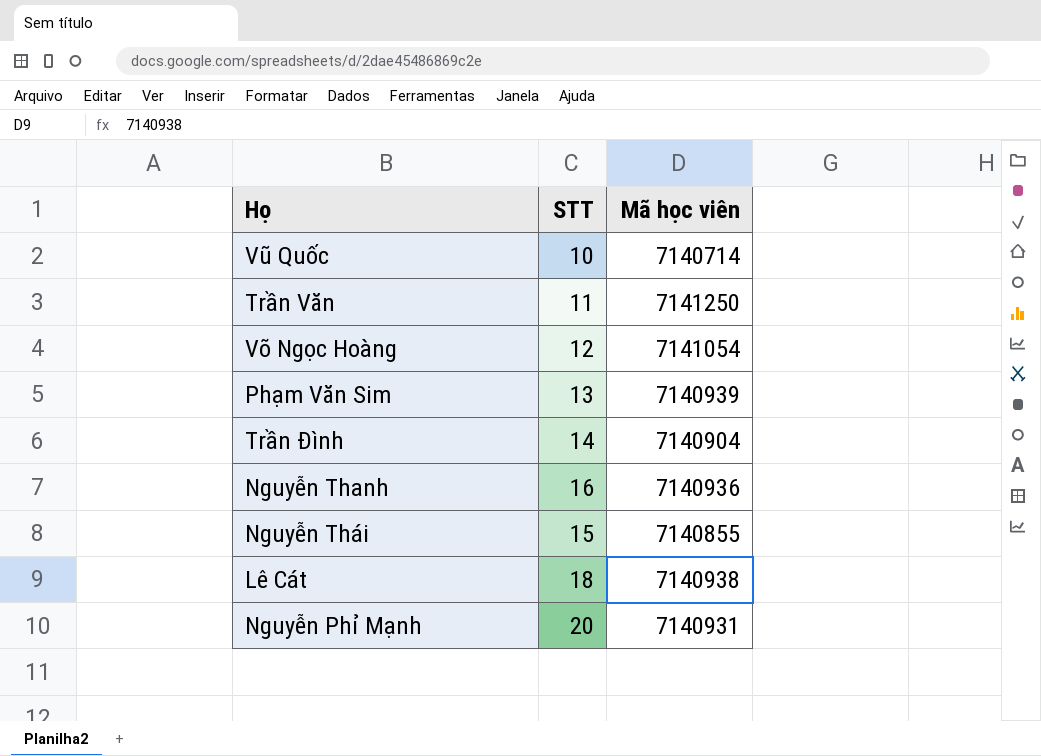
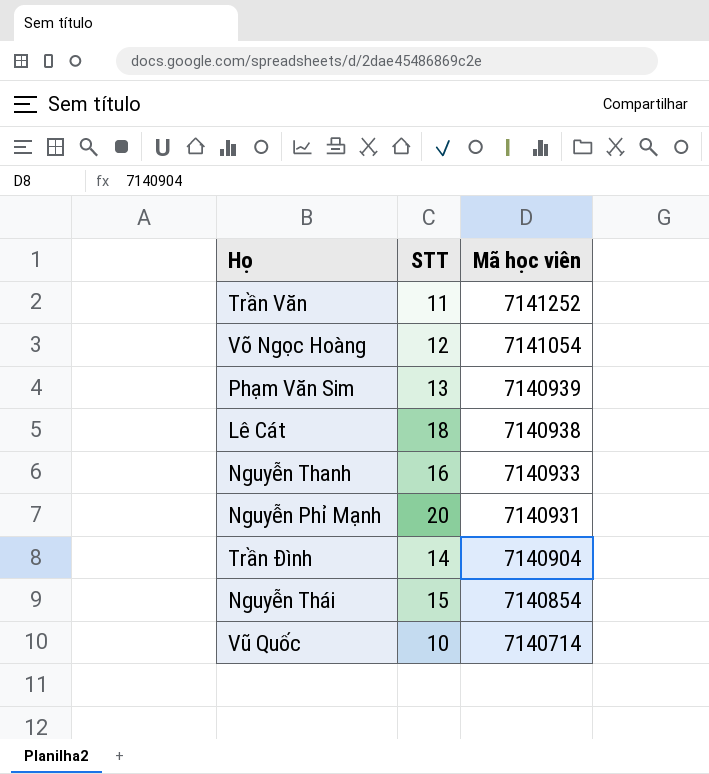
row order: none -> Mã học viên descending
Trần Văn | Mã học viên: 7141250 -> 7141252
Nguyễn Thanh | Mã học viên: 7140936 -> 7140933
Nguyễn Thái | Mã học viên: 7140855 -> 7140854

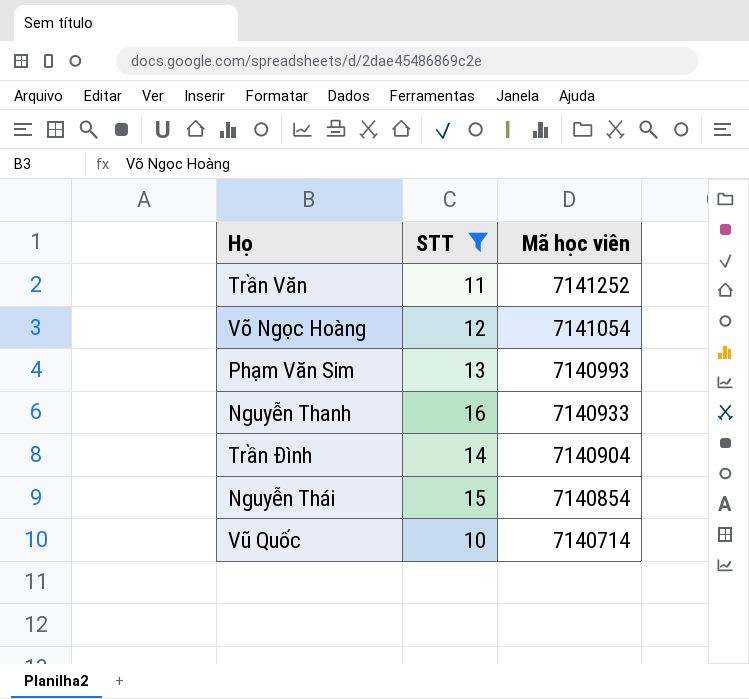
filter: none -> STT <= 16
Phạm Văn Sim | Mã học viên: 7140939 -> 7140993

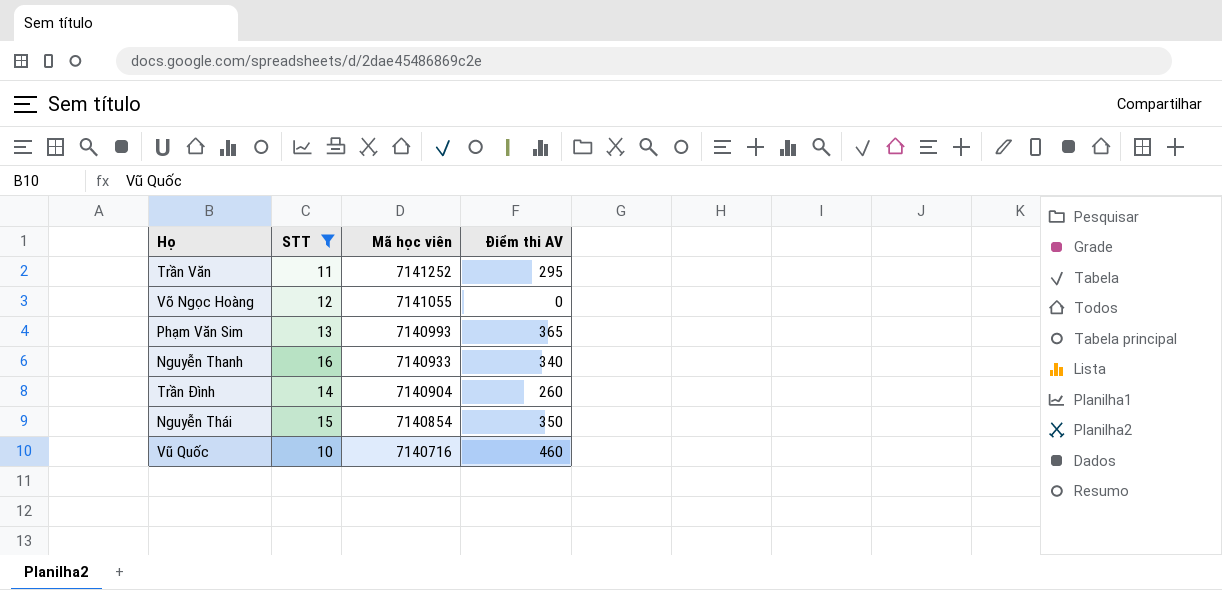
column Điểm thi AV | position: none -> 4
Võ Ngọc Hoàng | Mã học viên: 7141054 -> 7141055
Vũ Quốc | Mã học viên: 7140714 -> 7140716

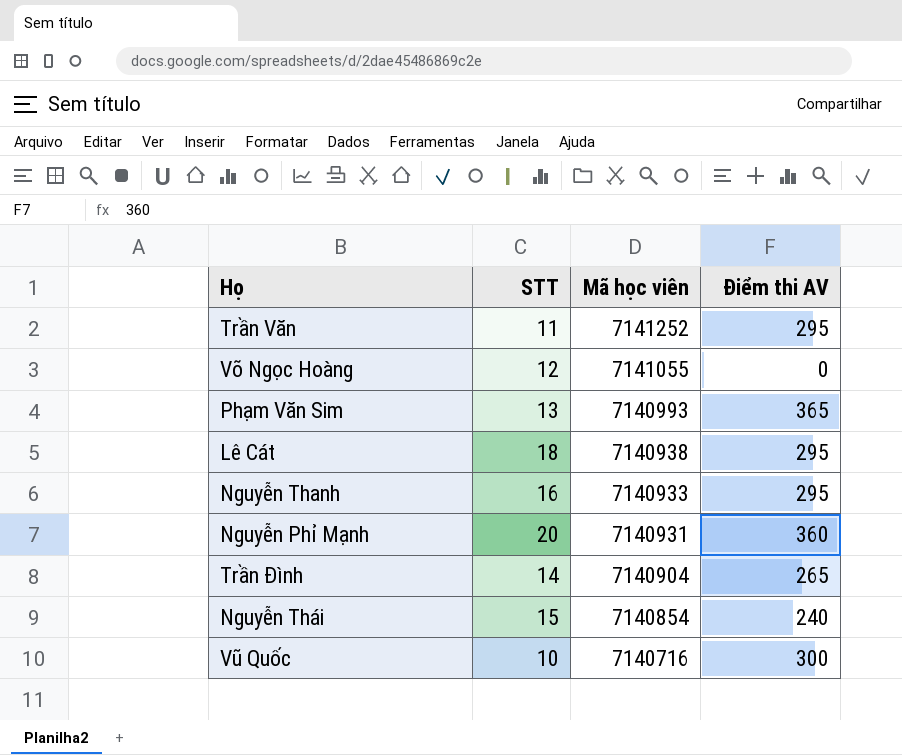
filter: STT <= 16 -> none
Nguyễn Thanh | Điểm thi AV: 340 -> 295
Trần Đình | Điểm thi AV: 260 -> 265
Nguyễn Thái | Điểm thi AV: 350 -> 240
Vũ Quốc | Điểm thi AV: 460 -> 300

